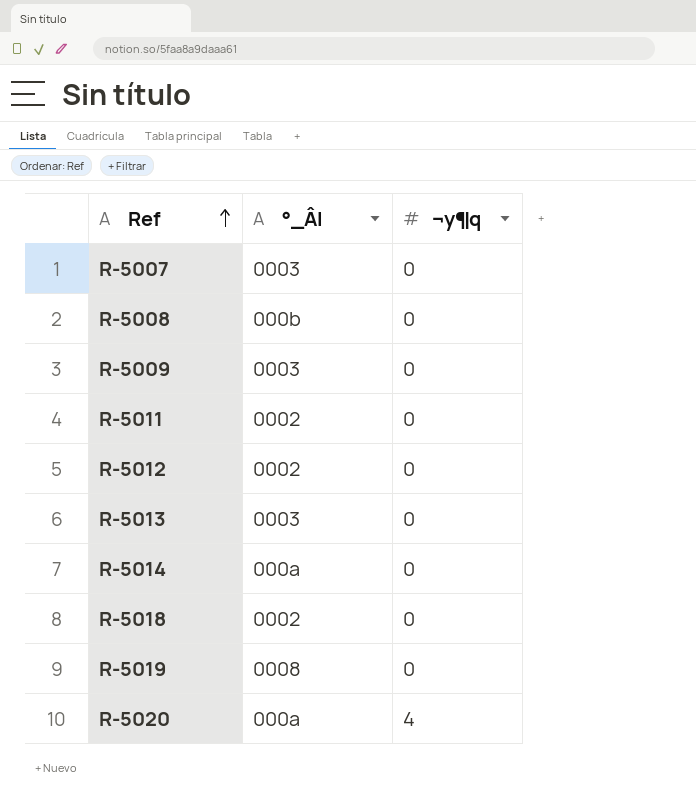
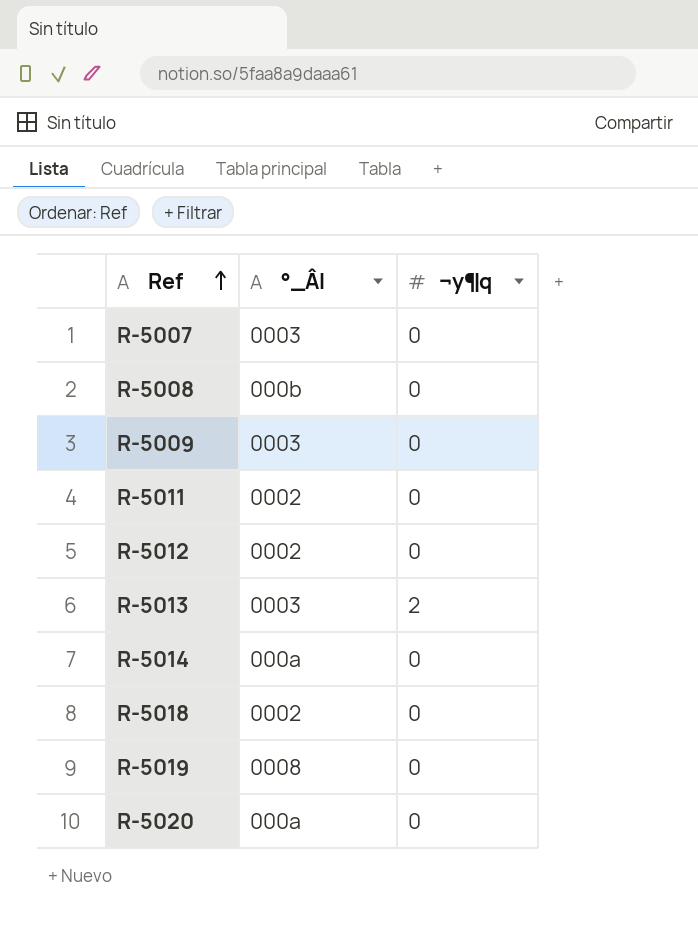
R-5013 | ¬y¶q: 0 -> 2
R-5020 | ¬y¶q: 4 -> 0

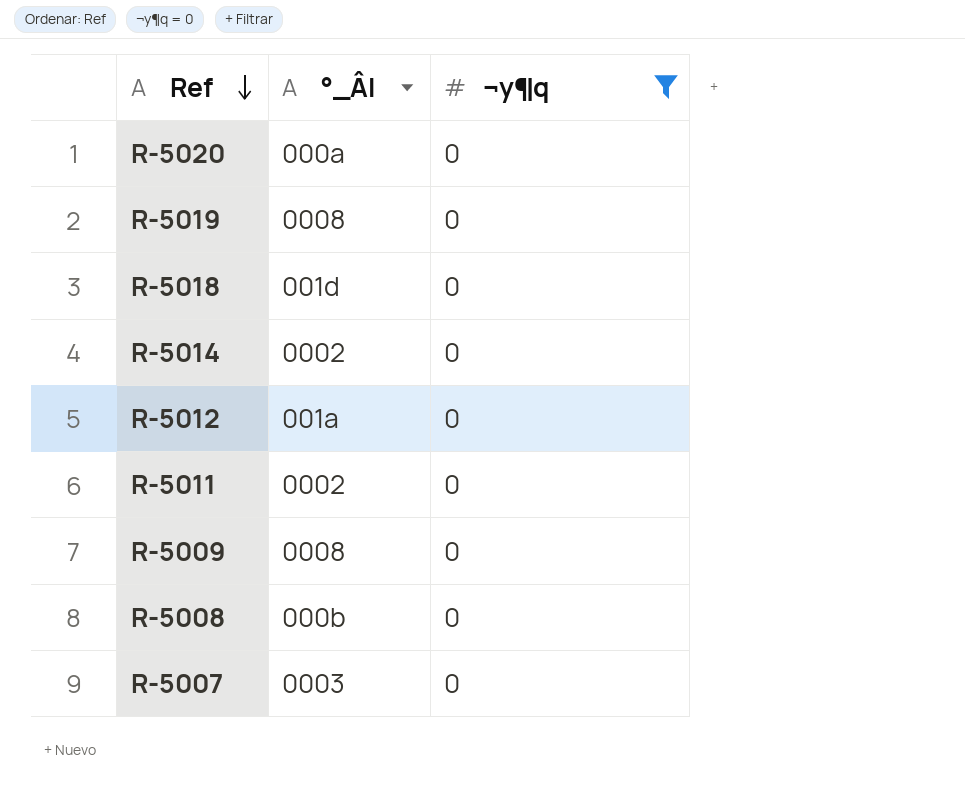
filter: none -> ¬y¶q = 0
row order: Ref ascending -> Ref descending
R-5018 | °_ÂI: 0002 -> 001d
R-5014 | °_ÂI: 000a -> 0002
R-5012 | °_ÂI: 0002 -> 001a
R-5009 | °_ÂI: 0003 -> 0008

